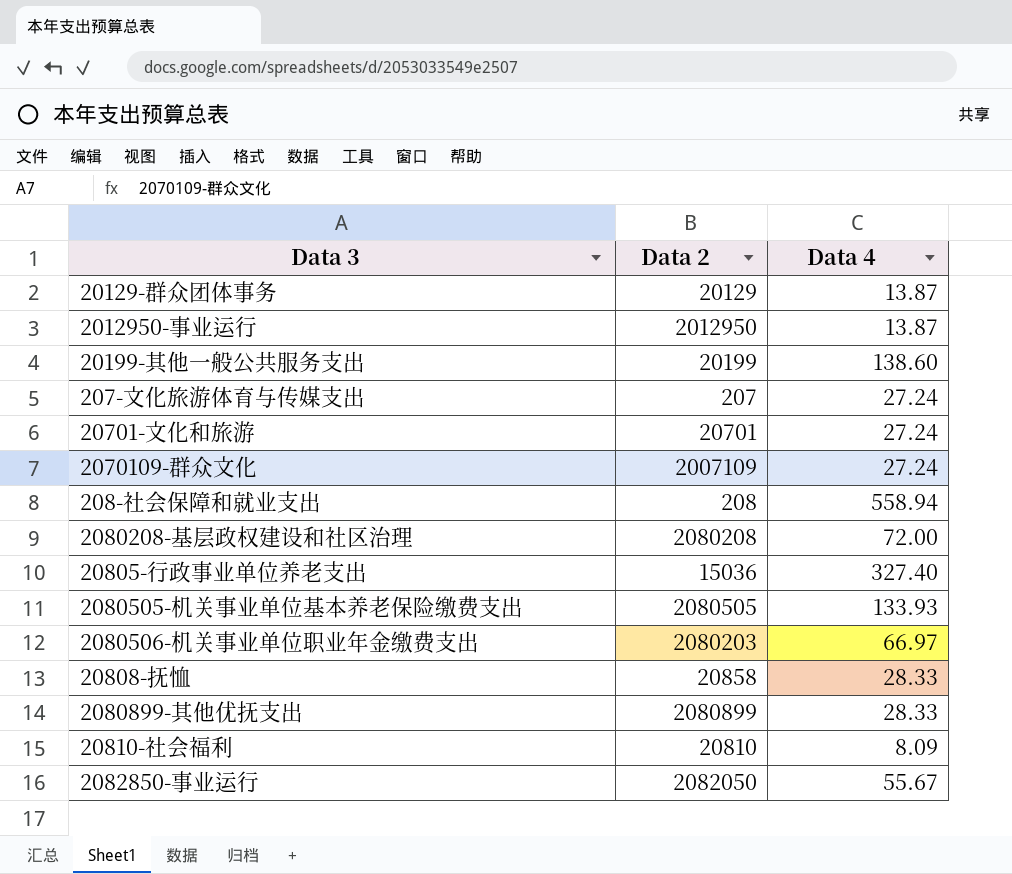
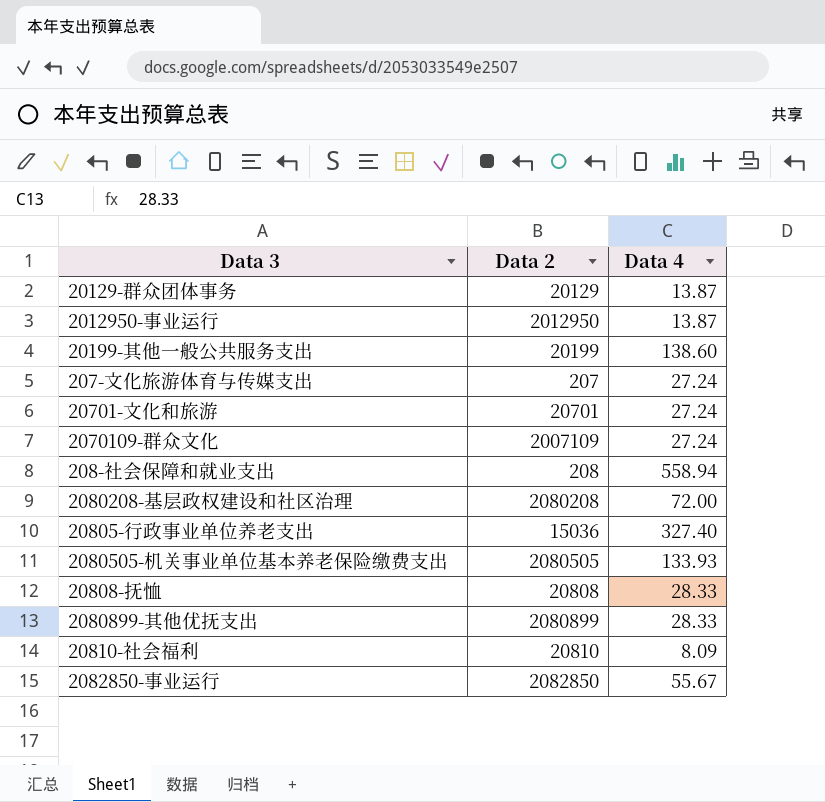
row 2080506-机关事业单位职业年金缴费支出: 2080203 | 66.97 -> none
20808-抚恤 | Data 2: 20858 -> 20808
2082850-事业运行 | Data 2: 2082050 -> 2082850

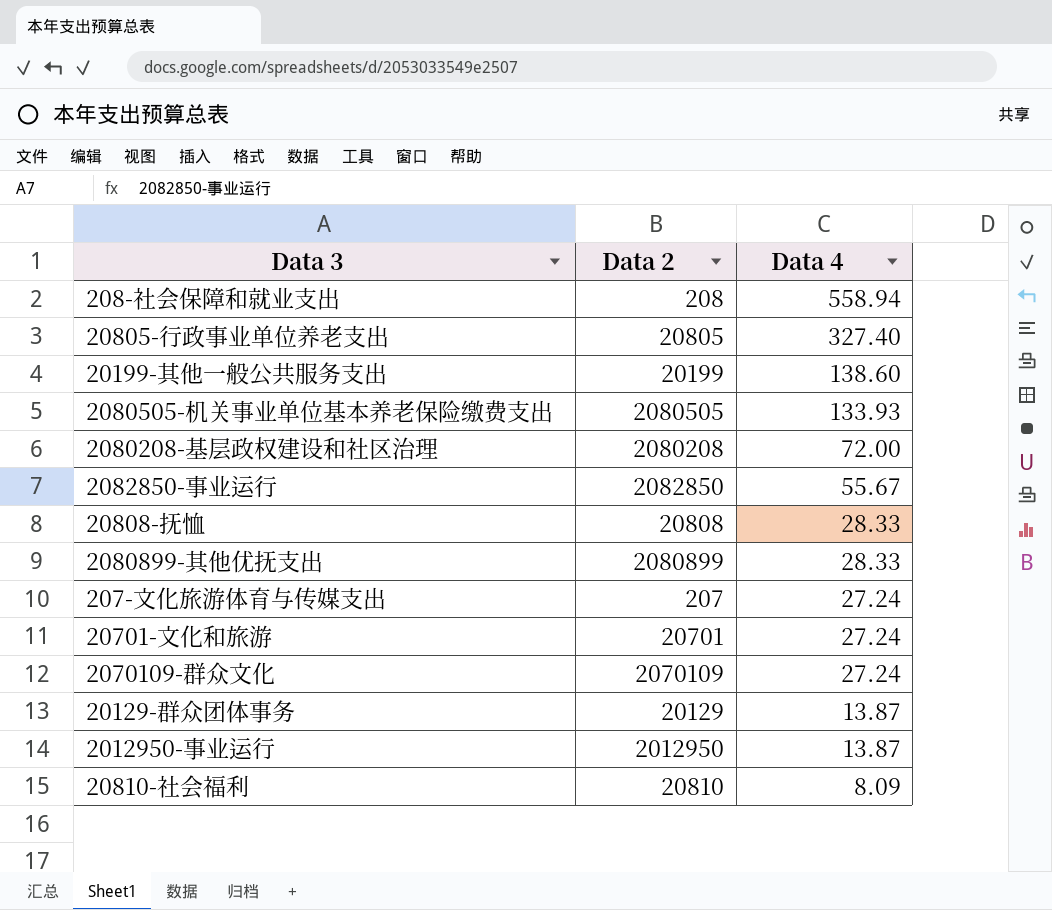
row order: none -> Data 4 descending
20805-行政事业单位养老支出 | Data 2: 15036 -> 20805
2070109-群众文化 | Data 2: 2007109 -> 2070109

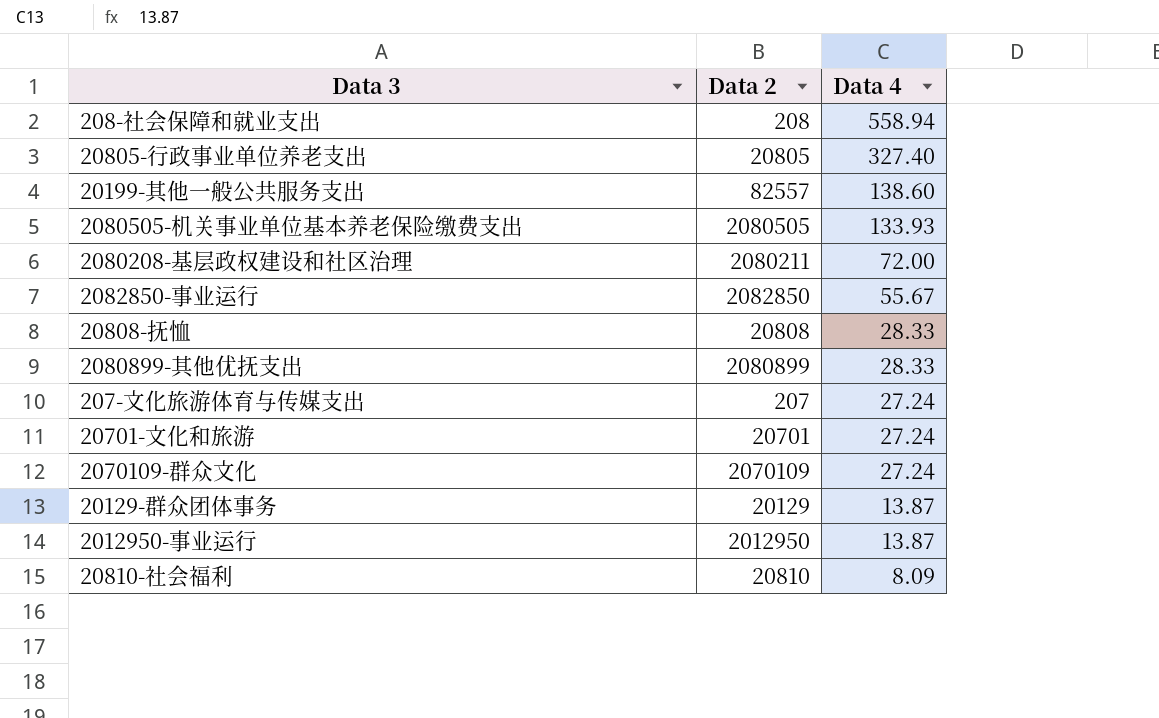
20199-其他一般公共服务支出 | Data 2: 20199 -> 82557
2080208-基层政权建设和社区治理 | Data 2: 2080208 -> 2080211

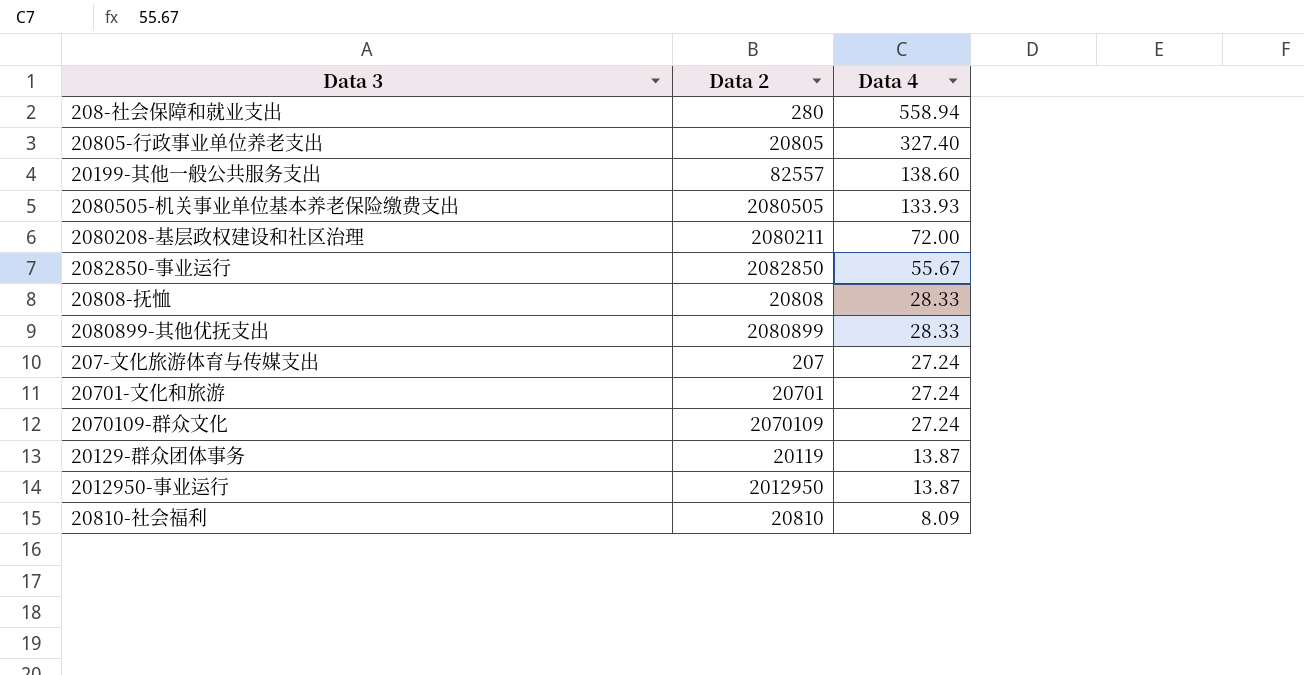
208-社会保障和就业支出 | Data 2: 208 -> 280
20129-群众团体事务 | Data 2: 20129 -> 20119

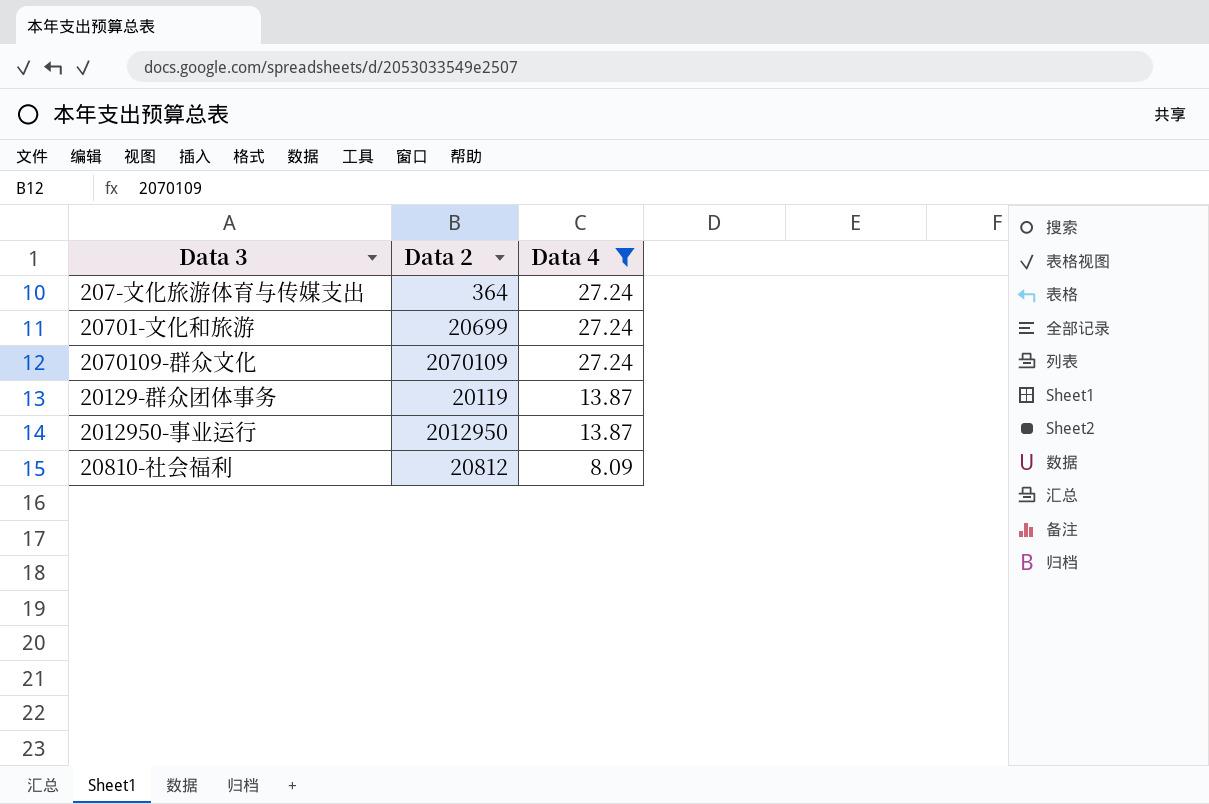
filter: none -> Data 4 <= 27.24
207-文化旅游体育与传媒支出 | Data 2: 207 -> 364
20701-文化和旅游 | Data 2: 20701 -> 20699
20810-社会福利 | Data 2: 20810 -> 20812

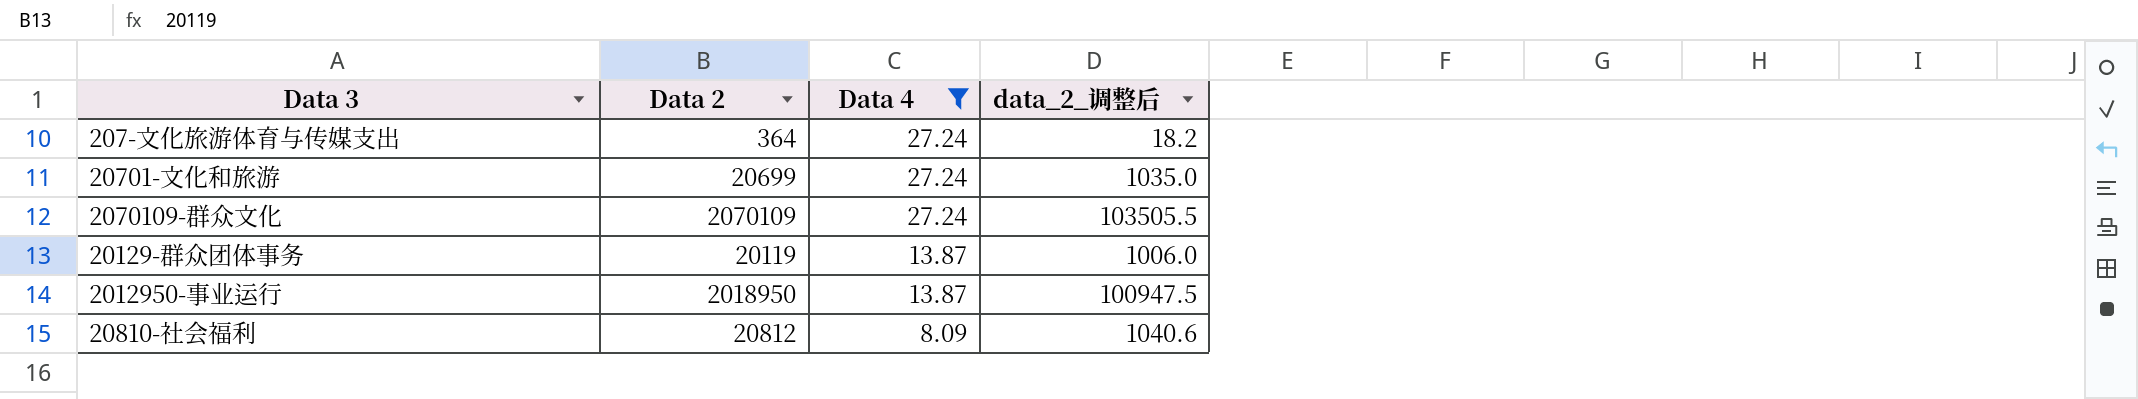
column data_2_调整后 | formula: none -> [Data 2] * 0.05
2012950-事业运行 | Data 2: 2012950 -> 2018950

